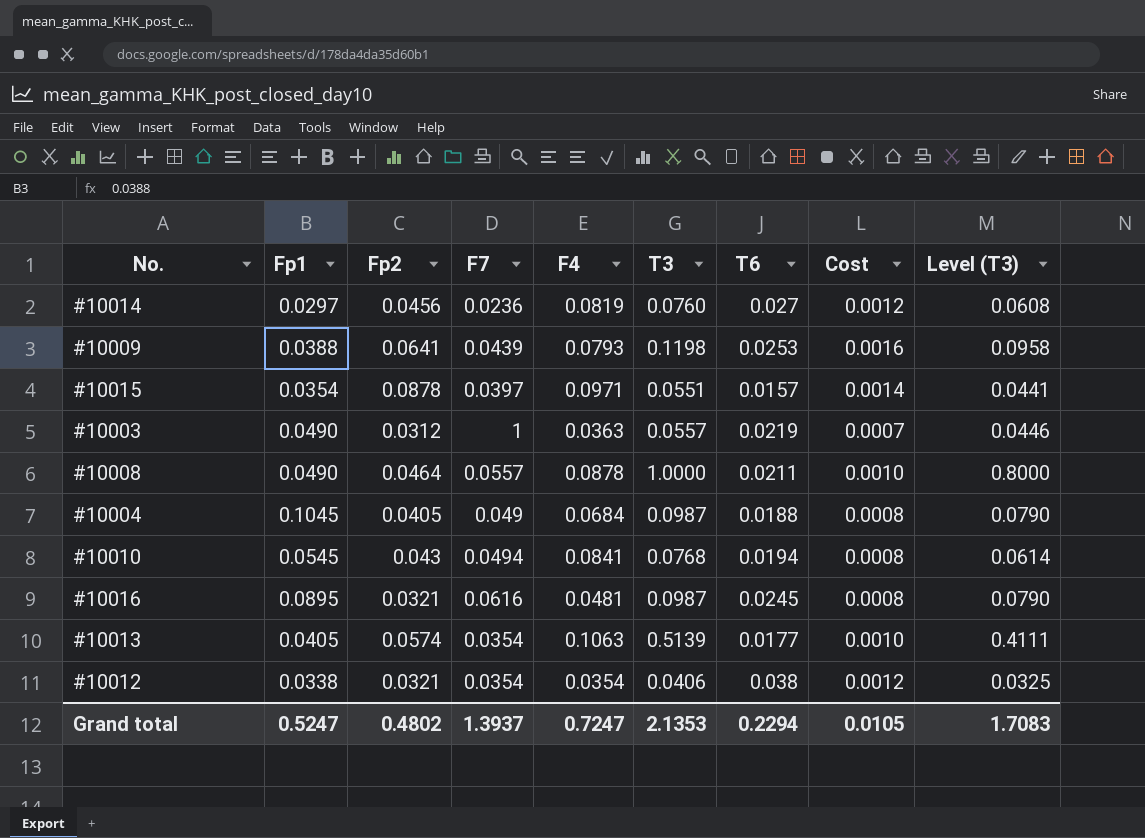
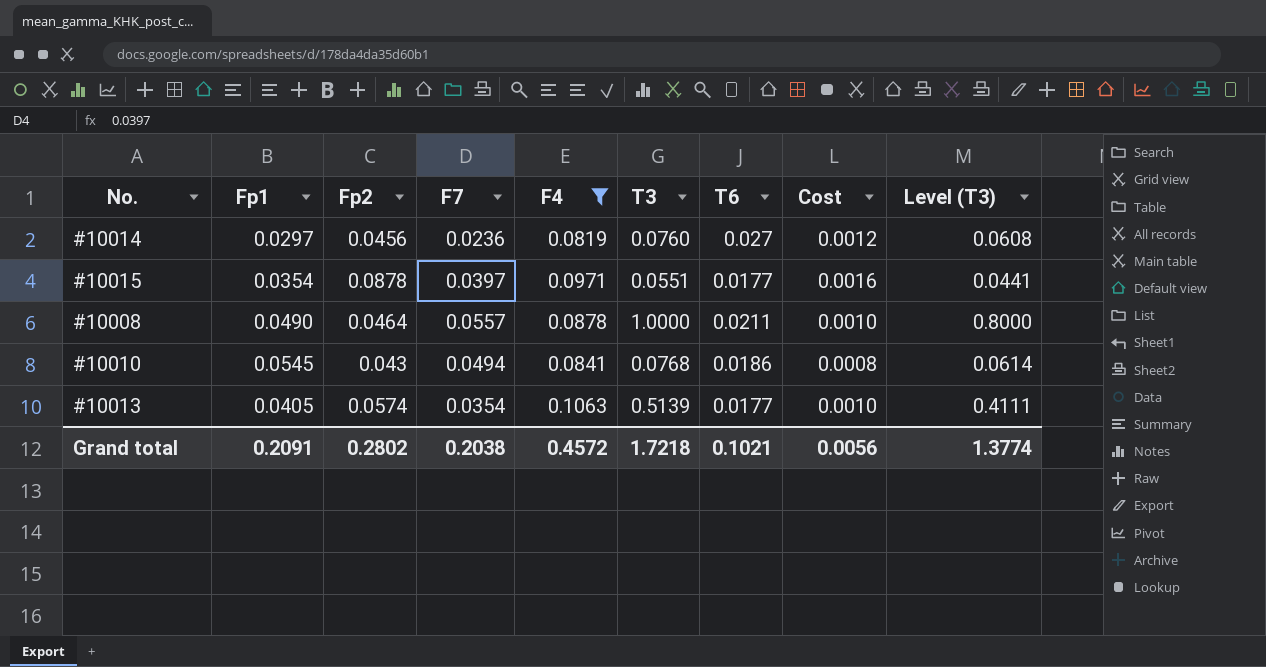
filter: none -> F4 >= 0.0819
#10015 | T6: 0.0157 -> 0.0177
#10015 | Cost: 0.0014 -> 0.0016
#10010 | T6: 0.0194 -> 0.0186
Grand total | Fp1: 0.5247 -> 0.2091
Grand total | Fp2: 0.4802 -> 0.2802
Grand total | F7: 1.3937 -> 0.2038
Grand total | F4: 0.7247 -> 0.4572
Grand total | T3: 2.1353 -> 1.7218
Grand total | T6: 0.2294 -> 0.1021
Grand total | Cost: 0.0105 -> 0.0056
Grand total | Level (T3): 1.7083 -> 1.3774

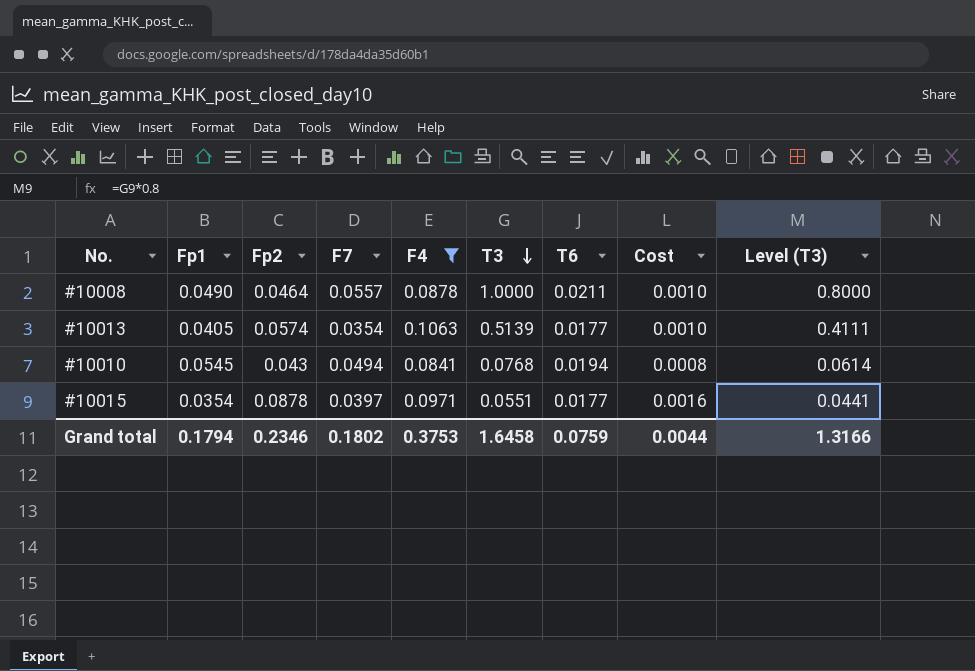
row order: none -> T3 descending
row #10014: 0.0297 | 0.0456 | 0.0236 | 0.0819 | 0.0760 | 0.027 | 0.0012 | 0.0608 -> none
#10010 | T6: 0.0186 -> 0.0194
Grand total | Fp1: 0.2091 -> 0.1794
Grand total | Fp2: 0.2802 -> 0.2346
Grand total | F7: 0.2038 -> 0.1802
Grand total | F4: 0.4572 -> 0.3753
Grand total | T3: 1.7218 -> 1.6458
Grand total | T6: 0.1021 -> 0.0759
Grand total | Cost: 0.0056 -> 0.0044
Grand total | Level (T3): 1.3774 -> 1.3166

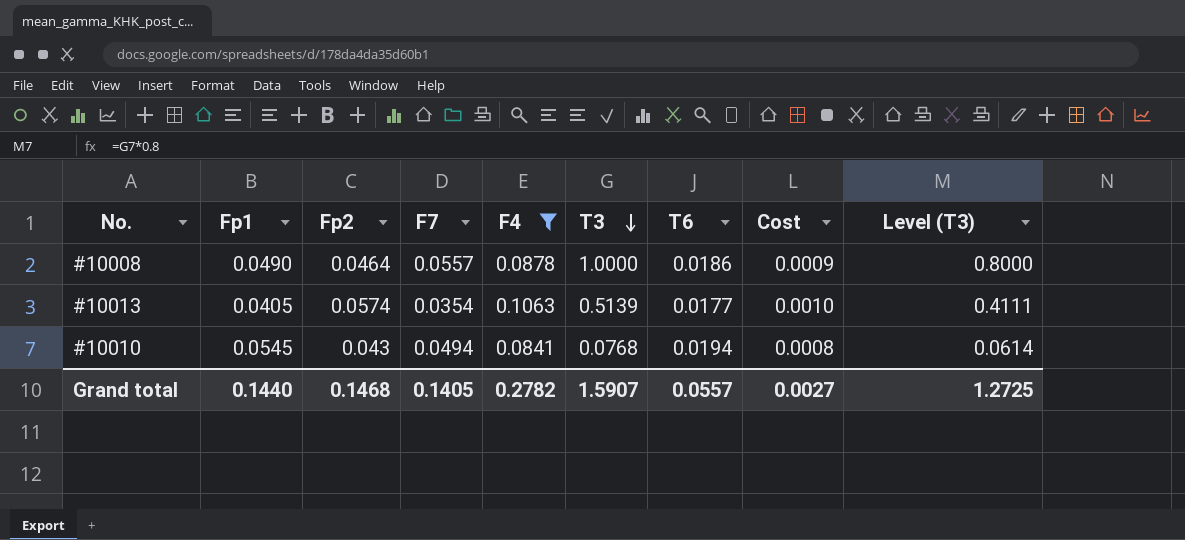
row #10015: 0.0354 | 0.0878 | 0.0397 | 0.0971 | 0.0551 | 0.0177 | 0.0016 | 0.0441 -> none
#10008 | T6: 0.0211 -> 0.0186
#10008 | Cost: 0.0010 -> 0.0009
Grand total | Fp1: 0.1794 -> 0.1440
Grand total | Fp2: 0.2346 -> 0.1468
Grand total | F7: 0.1802 -> 0.1405
Grand total | F4: 0.3753 -> 0.2782
Grand total | T3: 1.6458 -> 1.5907
Grand total | T6: 0.0759 -> 0.0557
Grand total | Cost: 0.0044 -> 0.0027
Grand total | Level (T3): 1.3166 -> 1.2725

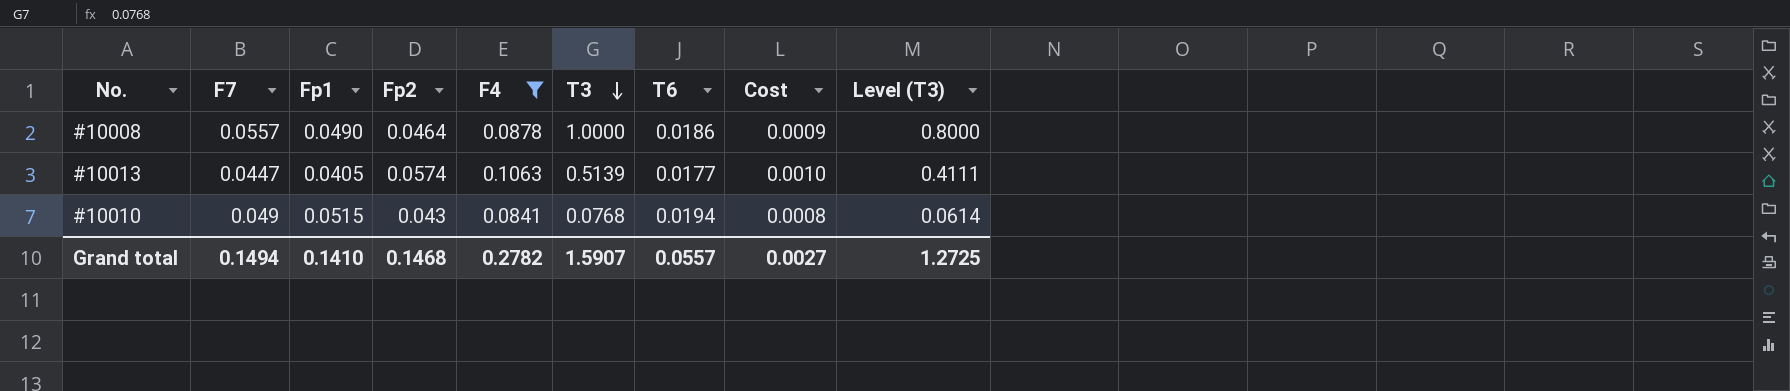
column F7 | position: 4 -> 2
#10013 | F7: 0.0354 -> 0.0447
#10010 | F7: 0.0494 -> 0.049
#10010 | Fp1: 0.0545 -> 0.0515
Grand total | F7: 0.1405 -> 0.1494
Grand total | Fp1: 0.1440 -> 0.1410

